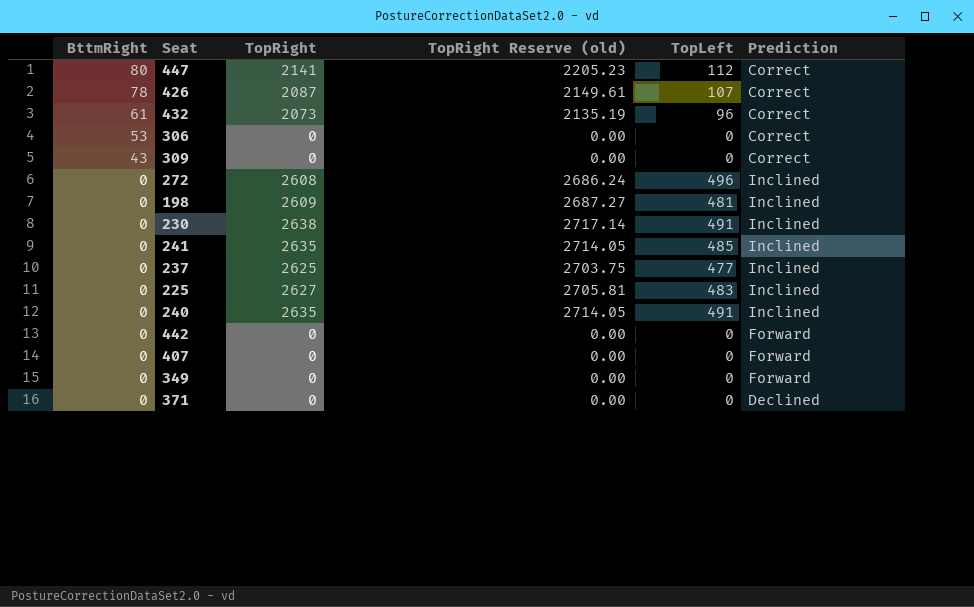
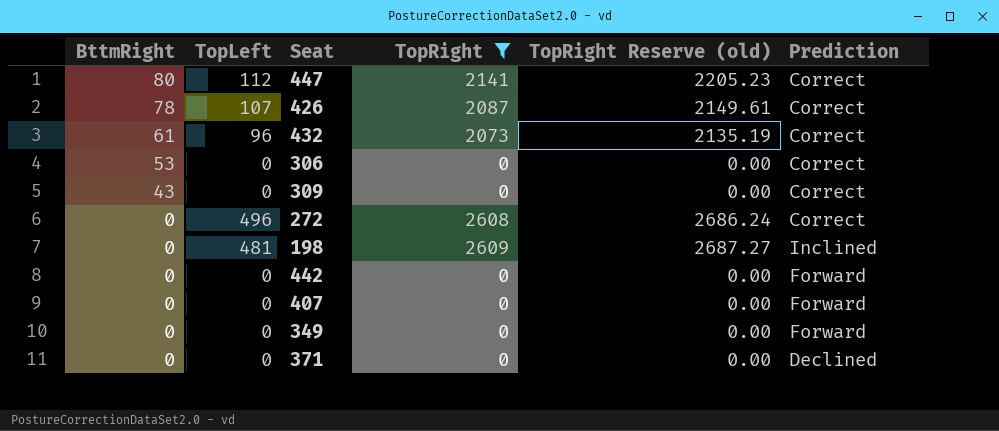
filter: none -> TopRight <= 2609
column TopLeft | position: 5 -> 2
272 | Prediction: Inclined -> Correct

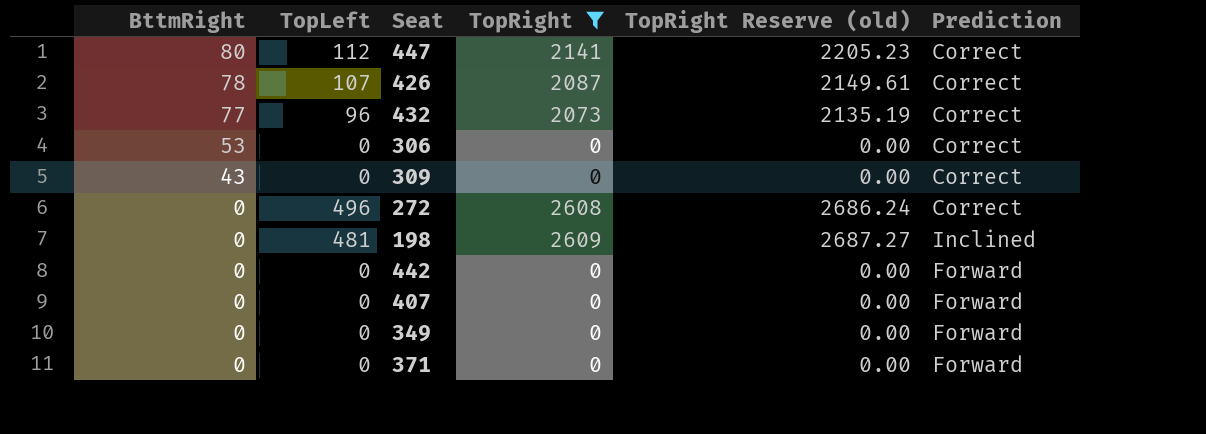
432 | BttmRight: 61 -> 77
371 | Prediction: Declined -> Forward

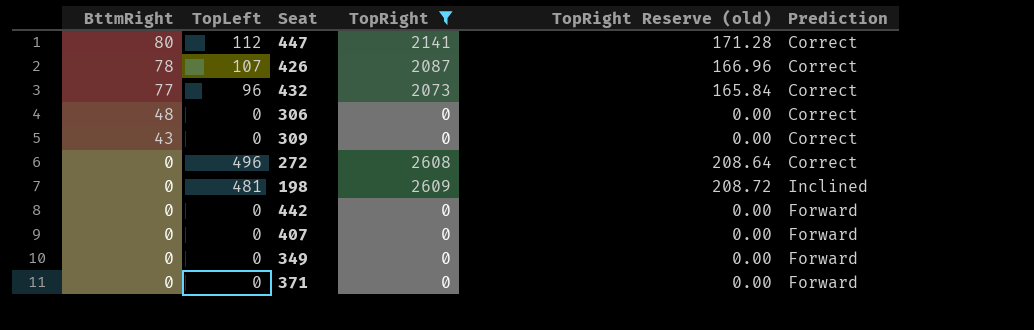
column TopRight Reserve (old) | formula: [TopRight] * 1.03 -> [TopRight] * 0.08
306 | BttmRight: 53 -> 48

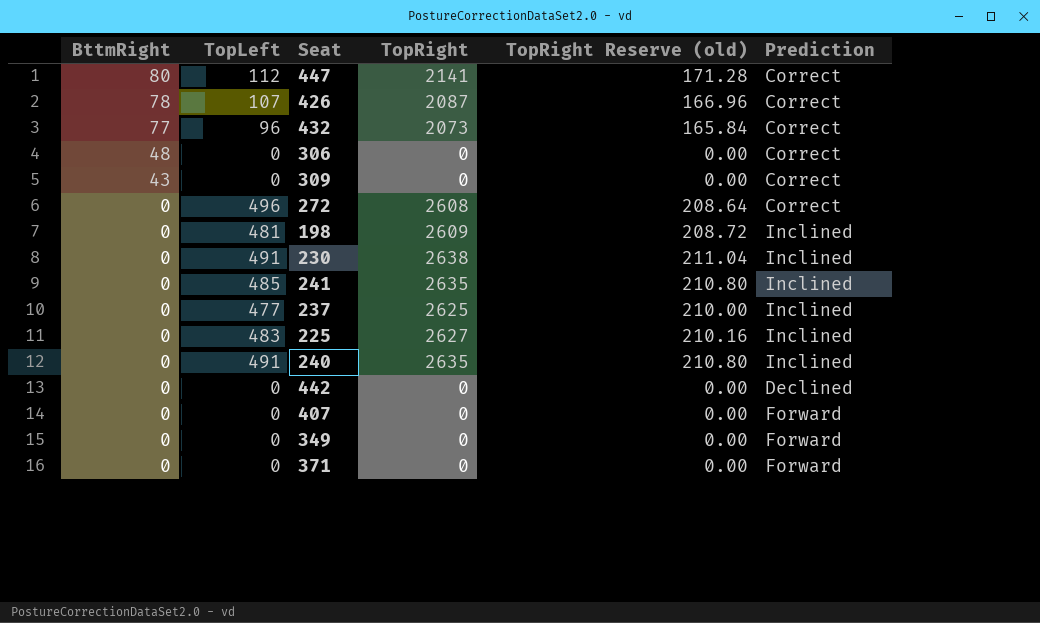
filter: TopRight <= 2609 -> none
442 | Prediction: Forward -> Declined

